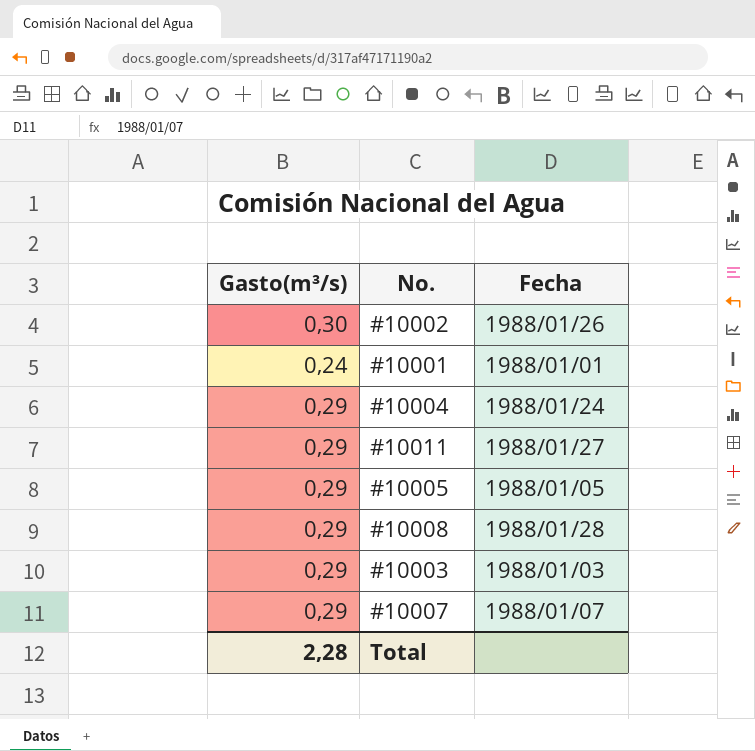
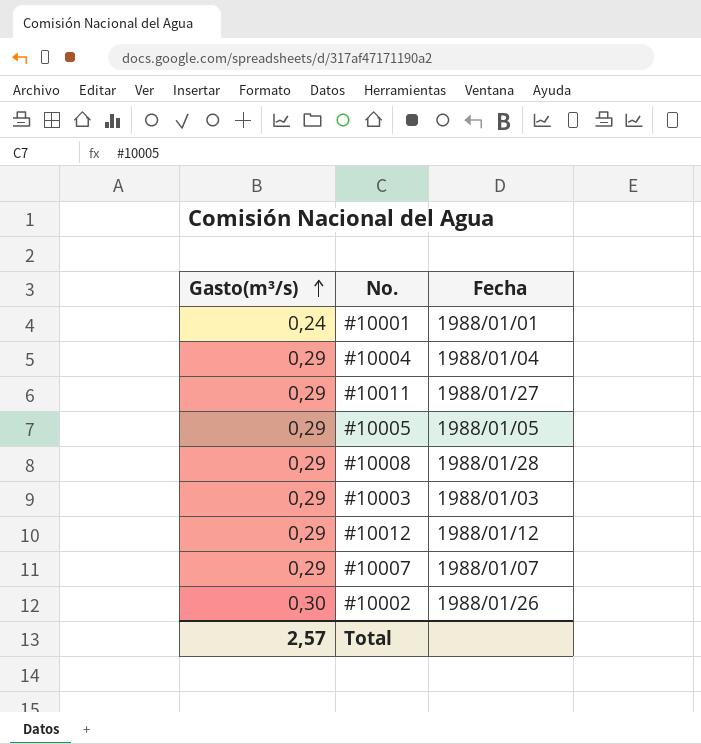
row order: none -> Gasto(m³/s) ascending
#10004 | Fecha: 1988/01/24 -> 1988/01/04
row #10012: none -> 0,29 | 1988/01/12
Total | Gasto(m³/s): 2,28 -> 2,57

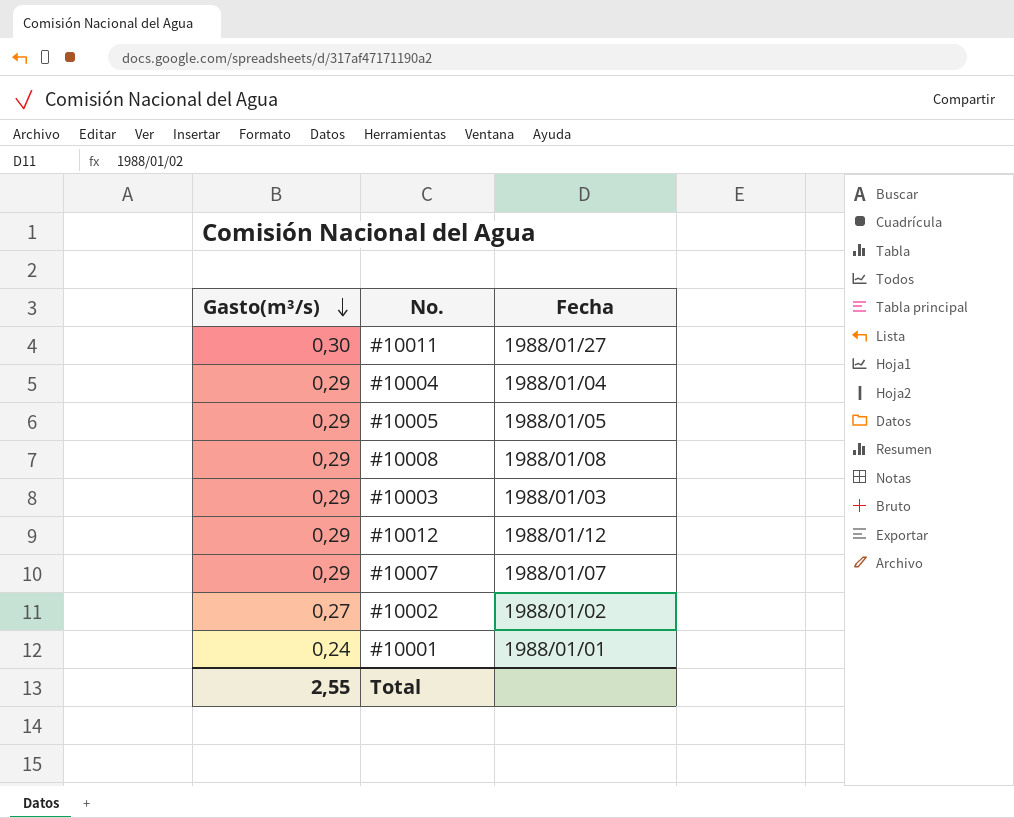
row order: Gasto(m³/s) ascending -> Gasto(m³/s) descending
#10011 | Gasto(m³/s): 0,29 -> 0,30
#10008 | Fecha: 1988/01/28 -> 1988/01/08
#10002 | Gasto(m³/s): 0,30 -> 0,27
#10002 | Fecha: 1988/01/26 -> 1988/01/02
Total | Gasto(m³/s): 2,57 -> 2,55

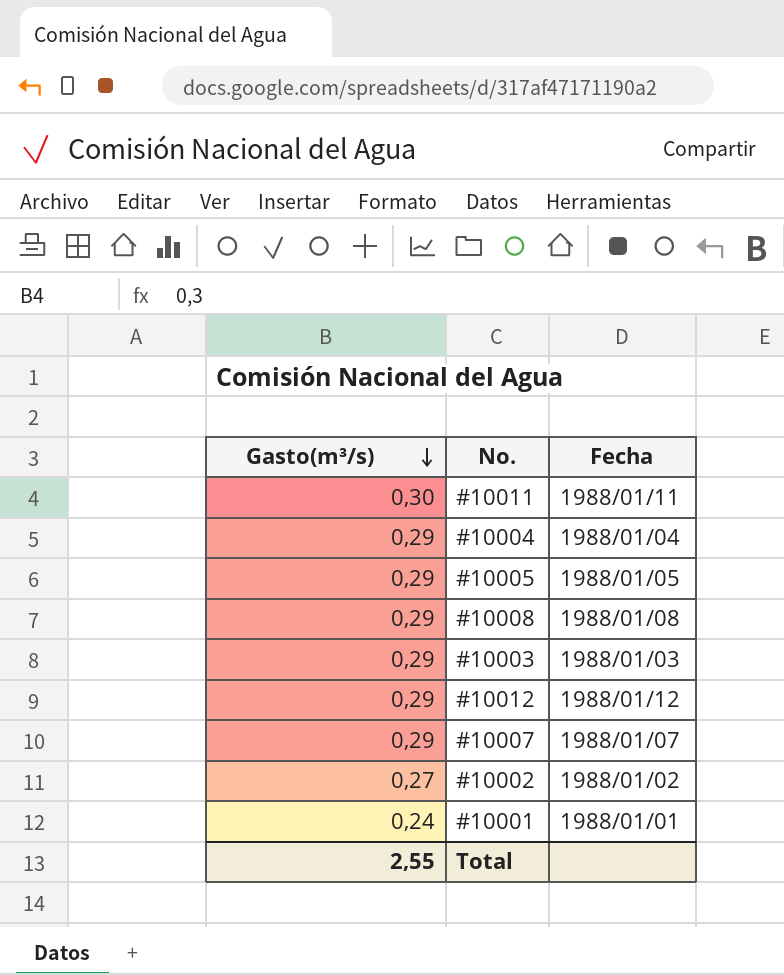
#10011 | Fecha: 1988/01/27 -> 1988/01/11

